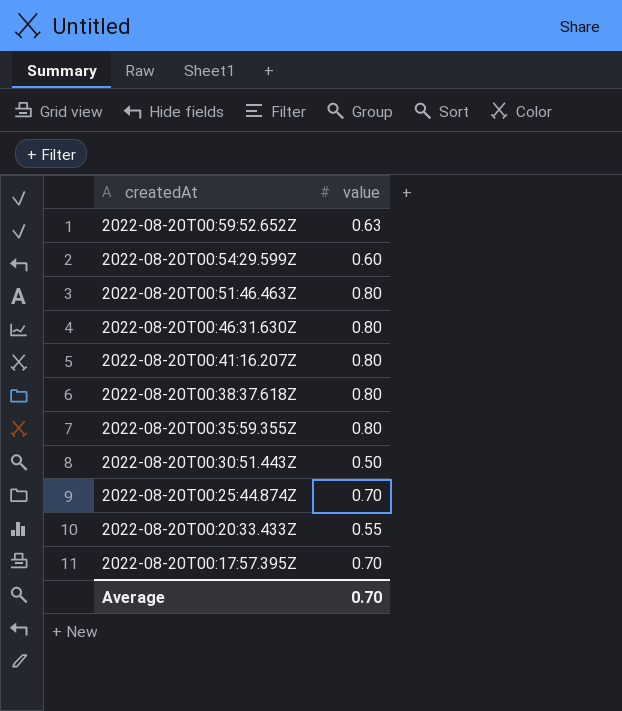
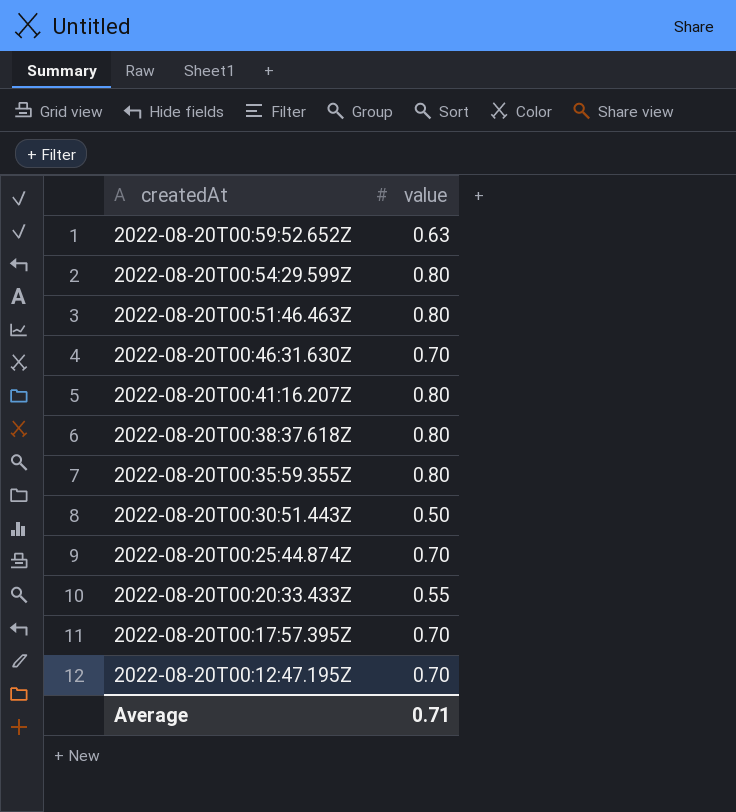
2022-08-20T00:54:29.599Z | value: 0.60 -> 0.80
2022-08-20T00:46:31.630Z | value: 0.80 -> 0.70
row 2022-08-20T00:12:47.195Z: none -> 0.70
Average | value: 0.70 -> 0.71

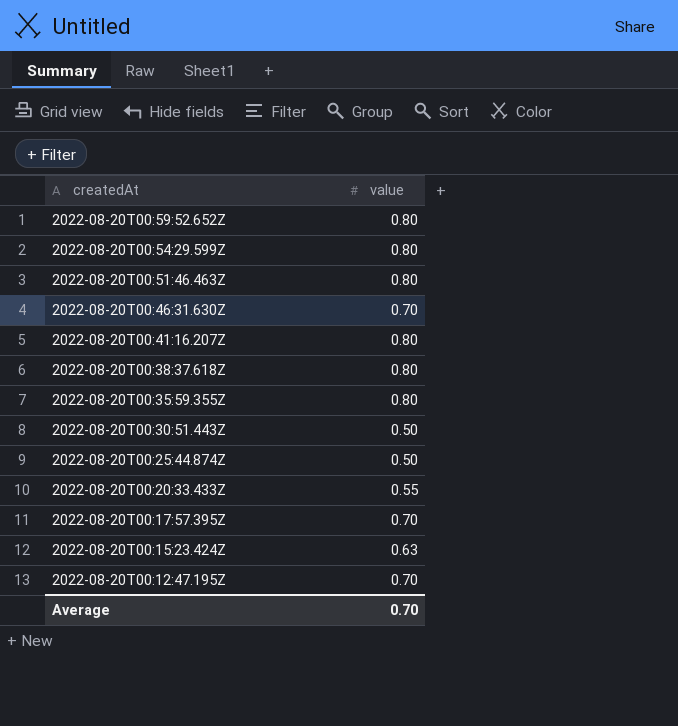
2022-08-20T00:59:52.652Z | value: 0.63 -> 0.80
2022-08-20T00:25:44.874Z | value: 0.70 -> 0.50
row 2022-08-20T00:15:23.424Z: none -> 0.63
Average | value: 0.71 -> 0.70

